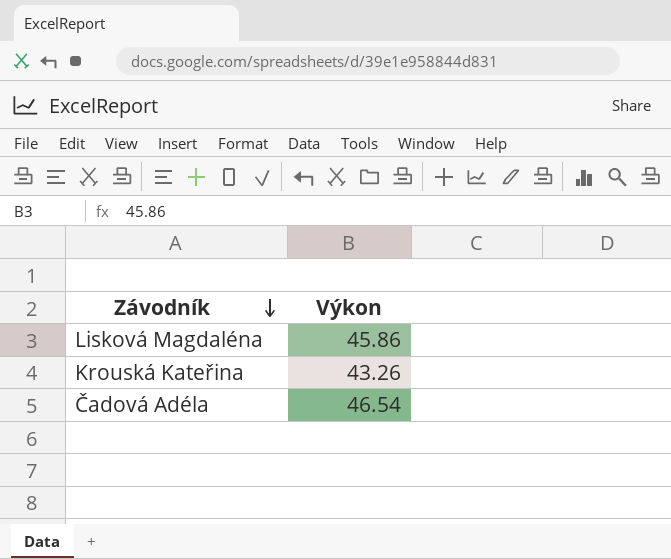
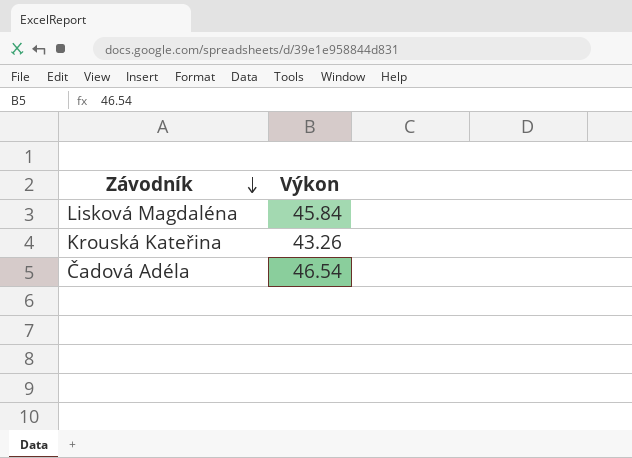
Lisková Magdaléna | Výkon: 45.86 -> 45.84

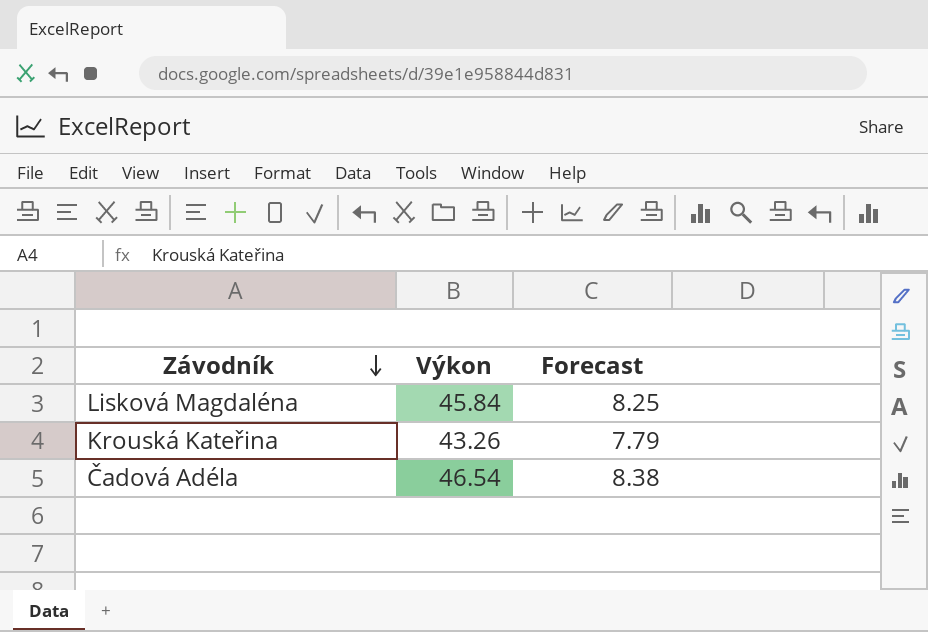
column Forecast | formula: none -> [Výkon] * 0.18

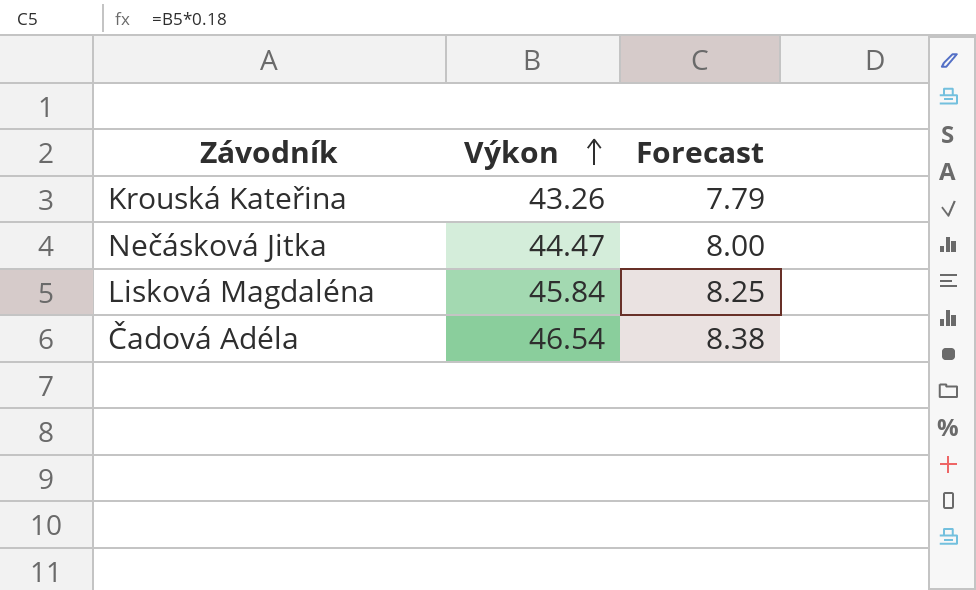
row order: Závodník descending -> Výkon ascending
row Nečásková Jitka: none -> 44.47 | 8.00

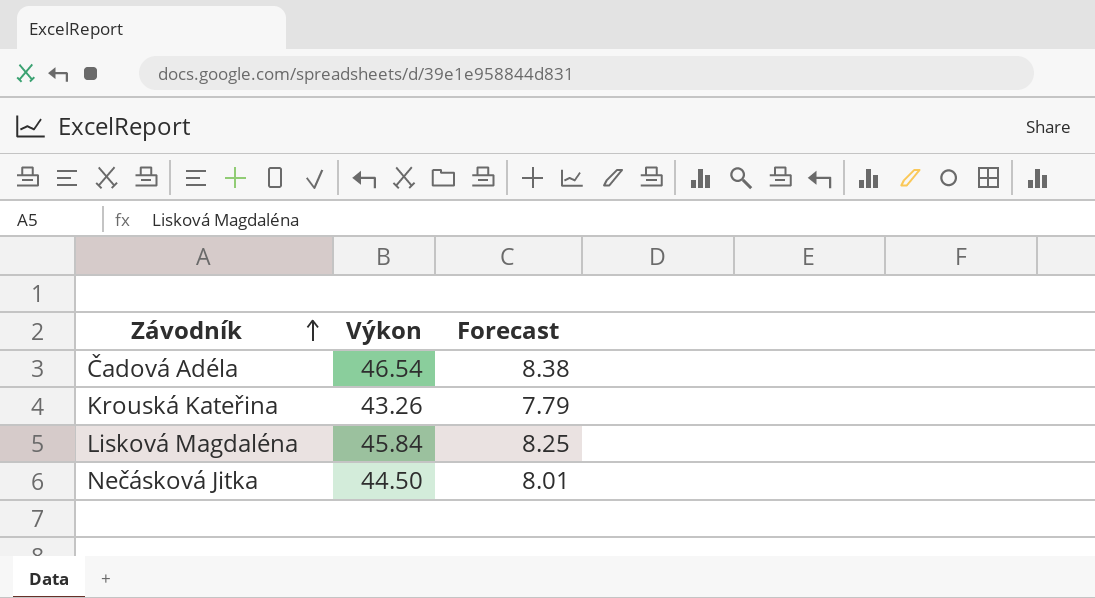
row order: Výkon ascending -> Závodník ascending
Nečásková Jitka | Výkon: 44.47 -> 44.50
Nečásková Jitka | Forecast: 8.00 -> 8.01

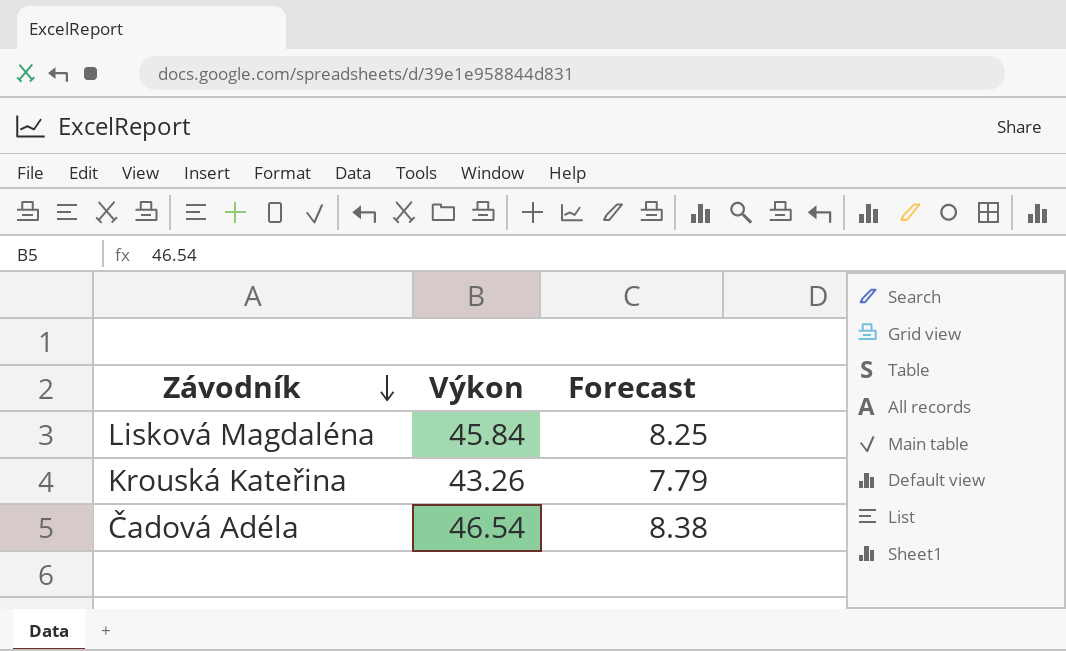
row order: Závodník ascending -> Závodník descending
row Nečásková Jitka: 44.50 | 8.01 -> none

